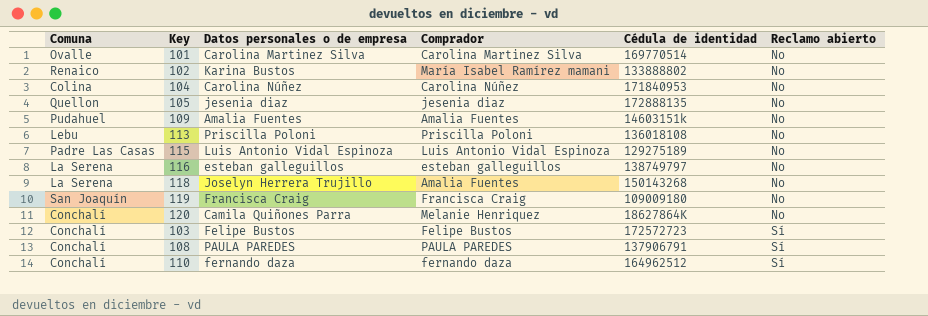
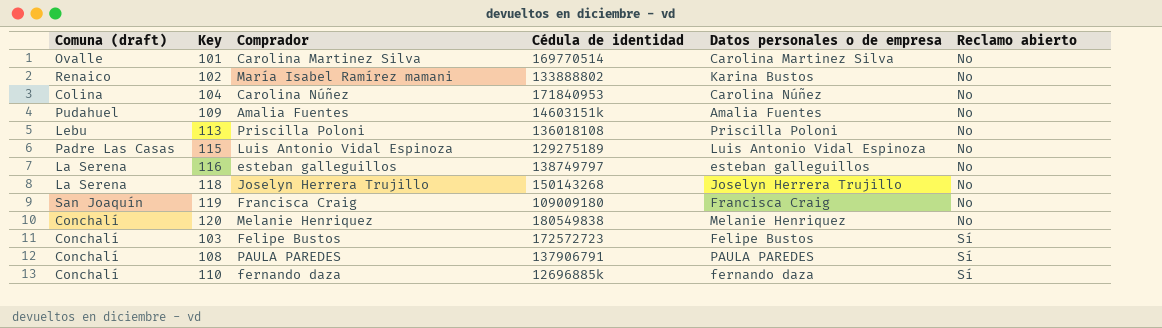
column name: Comuna -> Comuna (draft)
column Datos personales o de empresa | position: 3 -> 5
row 105: Quellon | jesenia diaz | jesenia diaz | 172888135 | No -> none
118 | Comprador: Amalia Fuentes -> Joselyn Herrera Trujillo
120 | Cédula de identidad: 18627864K -> 180549838
120 | Datos personales o de empresa: Camila Quiñones Parra -> Melanie Henriquez
110 | Cédula de identidad: 164962512 -> 12696885k

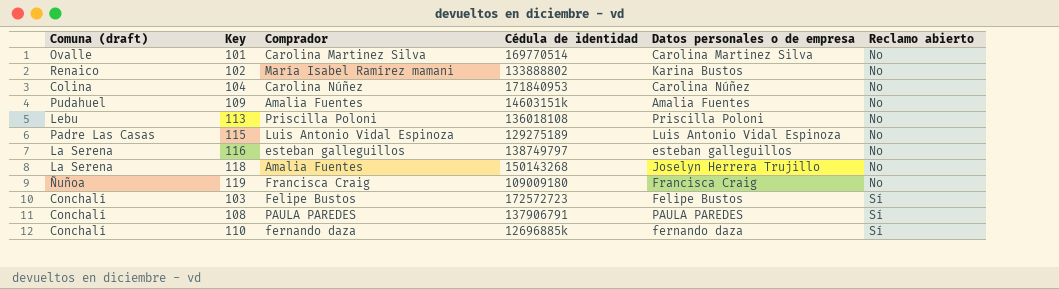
row 120: Conchalí | Melanie Henriquez | 180549838 | Melanie Henriquez | No -> none
118 | Comprador: Joselyn Herrera Trujillo -> Amalia Fuentes
119 | Comuna (draft): San Joaquín -> Ñuñoa

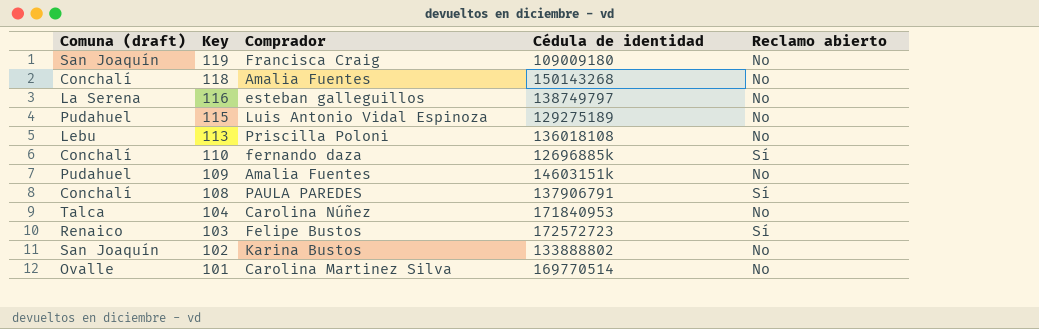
row order: Reclamo abierto ascending -> Key descending
column Datos personales o de empresa | position: 5 -> none
119 | Comuna (draft): Ñuñoa -> San Joaquín
118 | Comuna (draft): La Serena -> Conchalí
115 | Comuna (draft): Padre Las Casas -> Pudahuel
104 | Comuna (draft): Colina -> Talca
103 | Comuna (draft): Conchalí -> Renaico
102 | Comuna (draft): Renaico -> San Joaquín
102 | Comprador: María Isabel Ramírez mamani -> Karina Bustos

